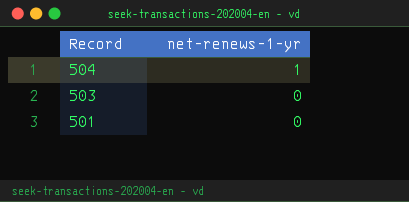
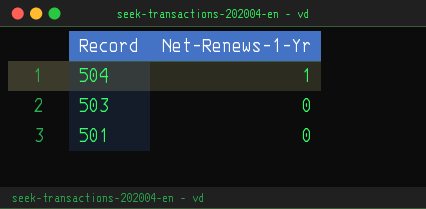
column name: net-renews-1-yr -> Net-Renews-1-Yr

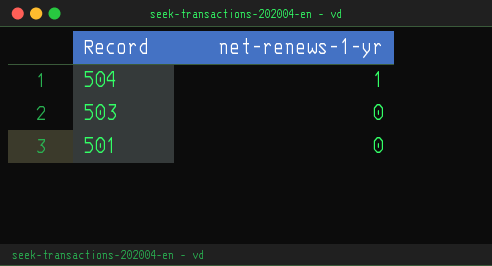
column name: Net-Renews-1-Yr -> net-renews-1-yr

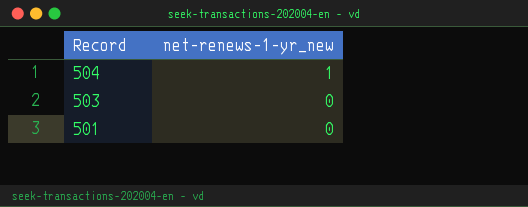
column name: net-renews-1-yr -> net-renews-1-yr_new

